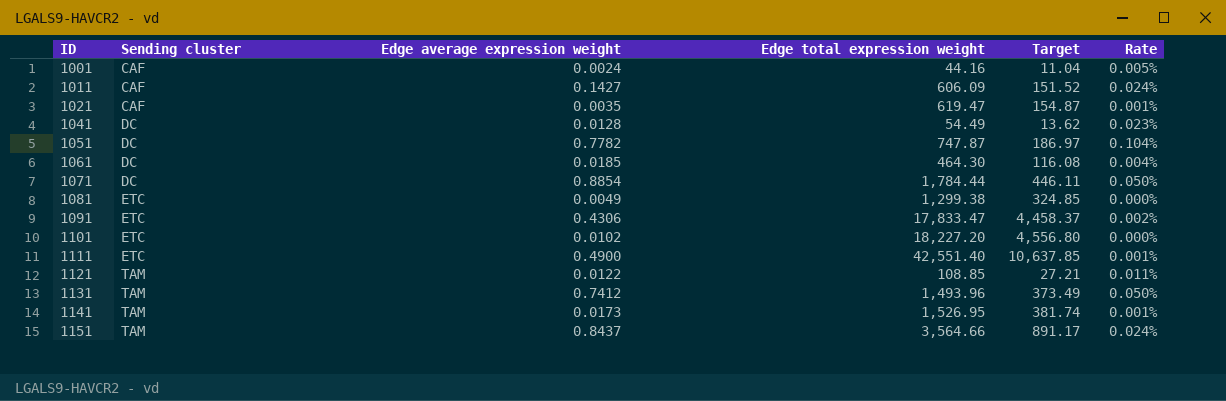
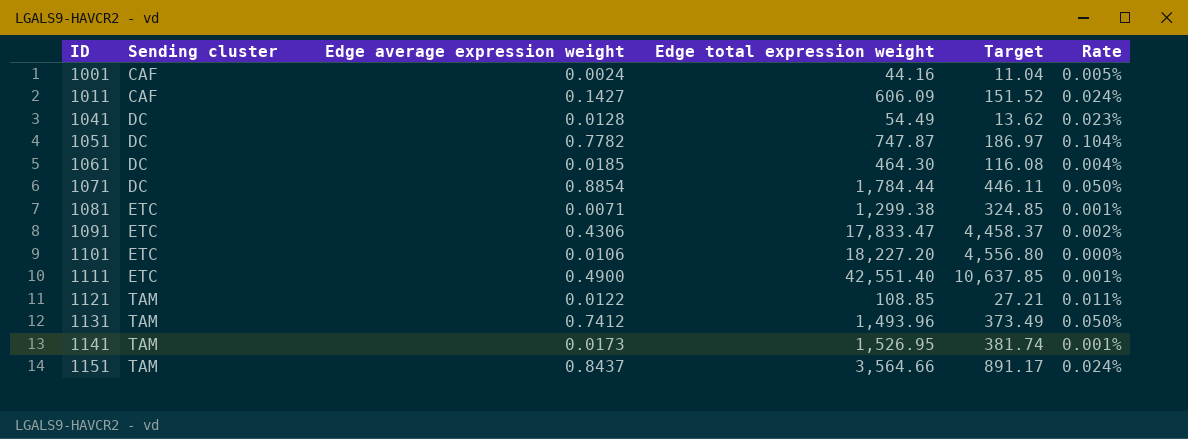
row 1021: CAF | 0.0035 | 619.47 | 154.87 | 0.001% -> none
1081 | Edge average expression weight: 0.0049 -> 0.0071
1081 | Rate: 0.000% -> 0.001%
1101 | Edge average expression weight: 0.0102 -> 0.0106

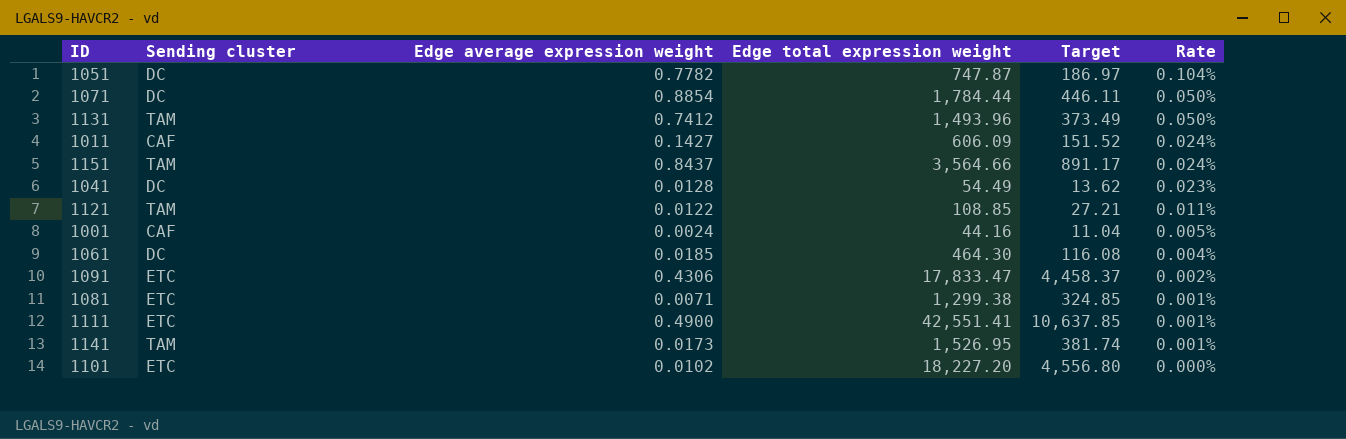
row order: ID ascending -> Rate descending
1111 | Edge total expression weight: 42,551.40 -> 42,551.41
1101 | Edge average expression weight: 0.0106 -> 0.0102

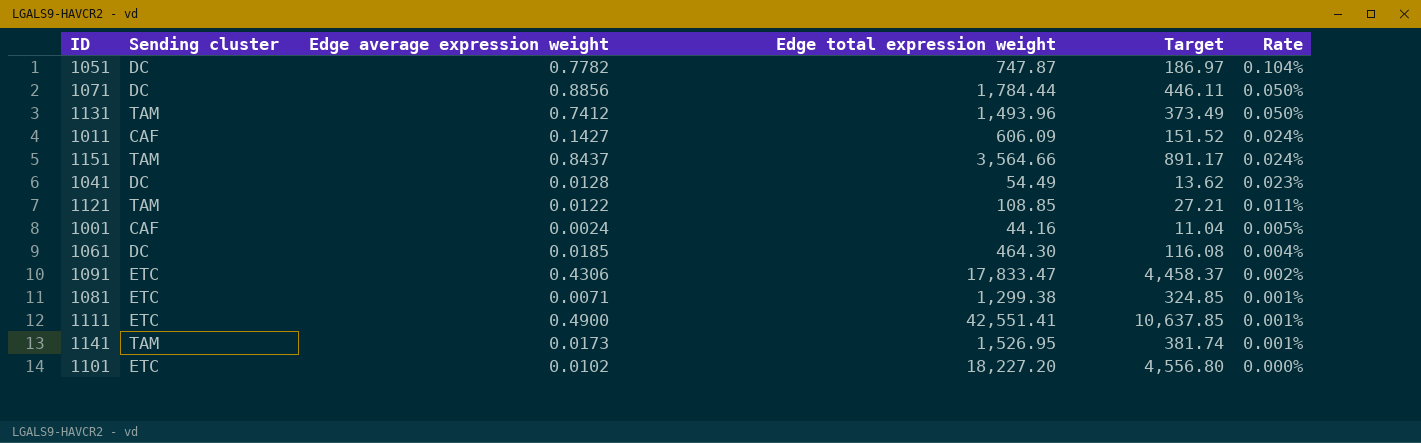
1071 | Edge average expression weight: 0.8854 -> 0.8856

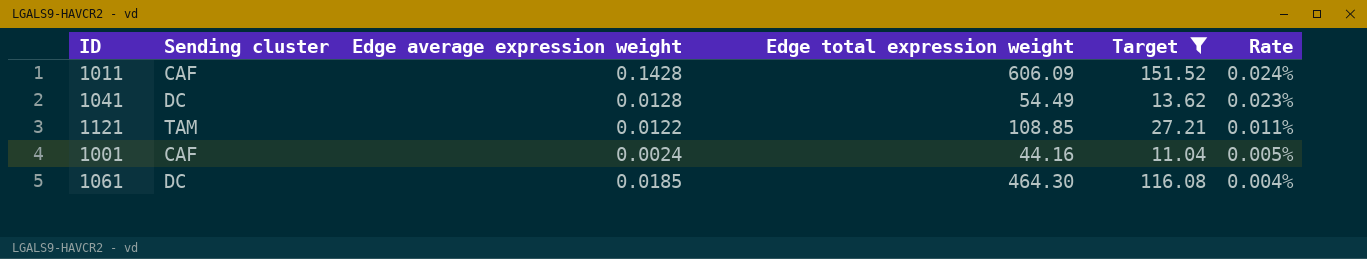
filter: none -> Target <= 151.52
1011 | Edge average expression weight: 0.1427 -> 0.1428

